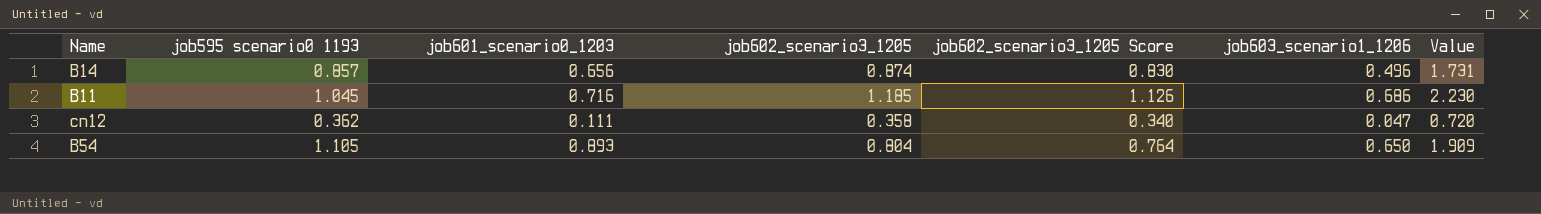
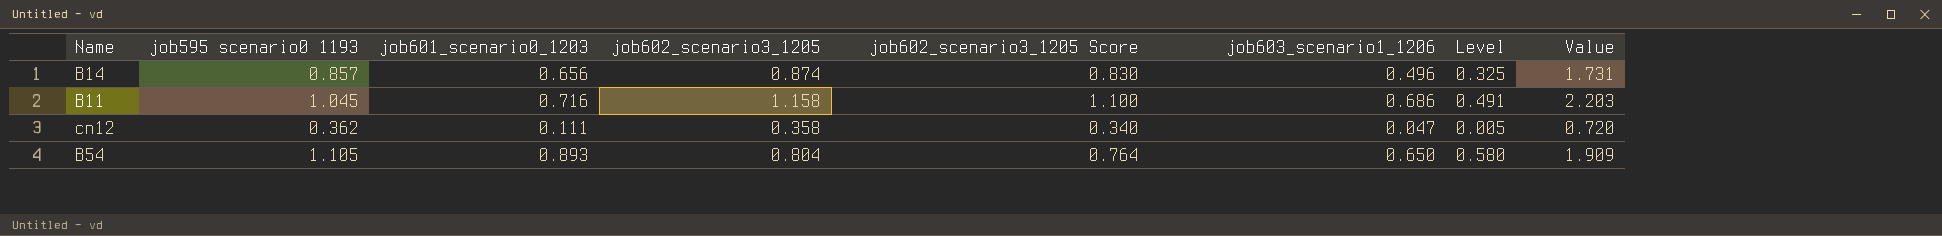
column Level | formula: none -> [job601_scenario0_1203] * [job603_scenario1_1206]
B11 | job602_scenario3_1205: 1.185 -> 1.158
B11 | job602_scenario3_1205 Score: 1.126 -> 1.100
B11 | Value: 2.230 -> 2.203

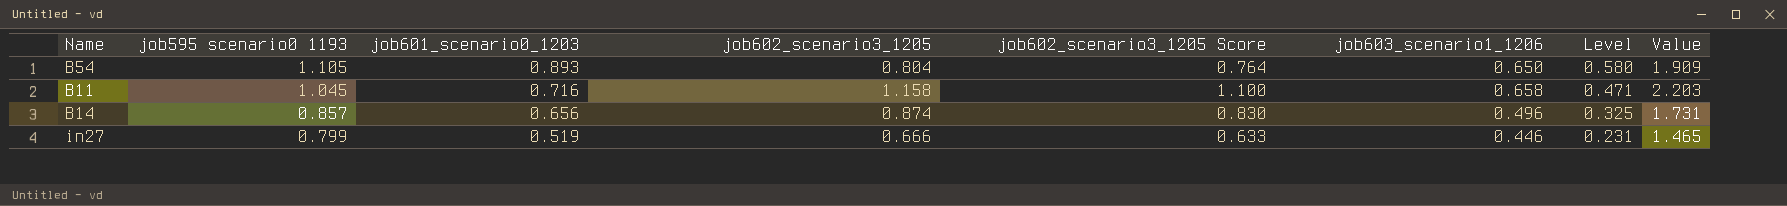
row order: none -> job595 scenario0 1193 descending
row cn12: 0.362 | 0.111 | 0.358 | 0.340 | 0.047 | 0.005 | 0.720 -> none
B11 | job603_scenario1_1206: 0.686 -> 0.658
B11 | Level: 0.491 -> 0.471
row in27: none -> 0.799 | 0.519 | 0.666 | 0.633 | 0.446 | 0.231 | 1.465

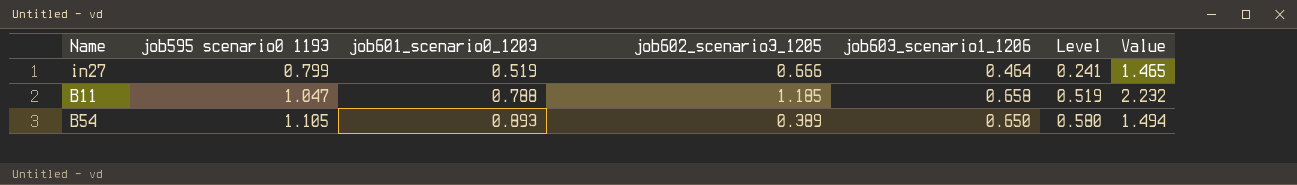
row order: job595 scenario0 1193 descending -> job595 scenario0 1193 ascending
column job602_scenario3_1205 Score | formula: [job602_scenario3_1205] * 0.95 -> none
row B14: 0.857 | 0.656 | 0.874 | 0.830 | 0.496 | 0.325 | 1.731 -> none
in27 | job603_scenario1_1206: 0.446 -> 0.464
in27 | Level: 0.231 -> 0.241
B11 | job595 scenario0 1193: 1.045 -> 1.047
B11 | job601_scenario0_1203: 0.716 -> 0.788
B11 | job602_scenario3_1205: 1.158 -> 1.185
B11 | Level: 0.471 -> 0.519
B11 | Value: 2.203 -> 2.232
B54 | job602_scenario3_1205: 0.804 -> 0.389
B54 | Value: 1.909 -> 1.494

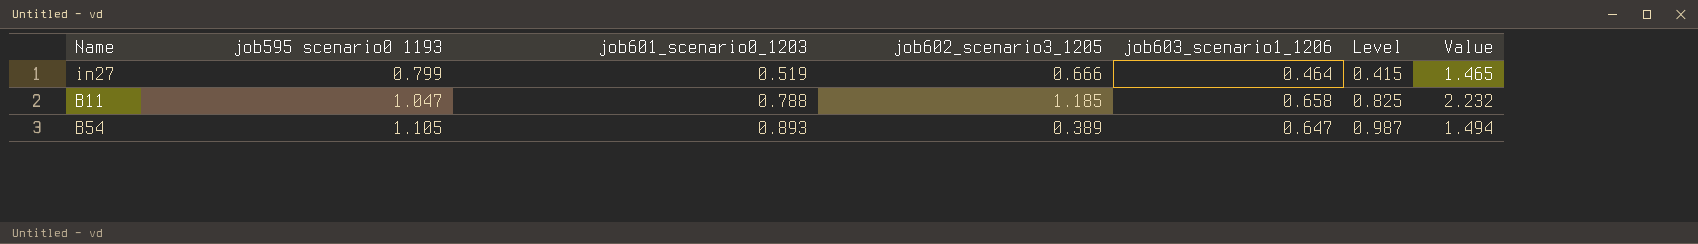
column Level | formula: [job601_scenario0_1203] * [job603_scenario1_1206] -> [job595 scenario0 1193] * [job601_scenario0_1203]
B54 | job603_scenario1_1206: 0.650 -> 0.647

